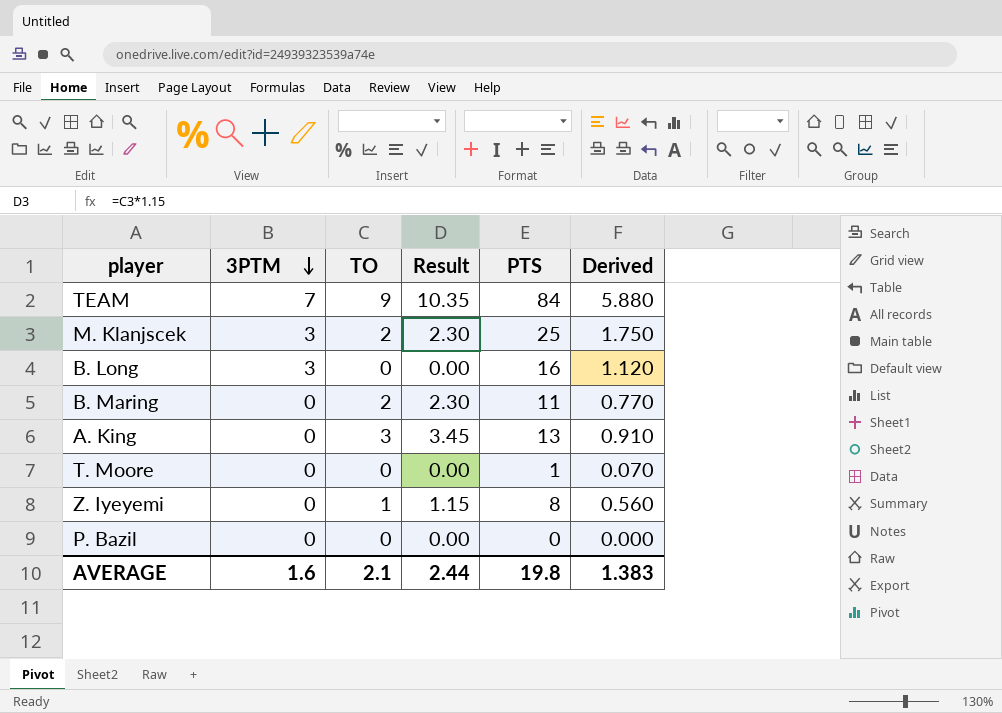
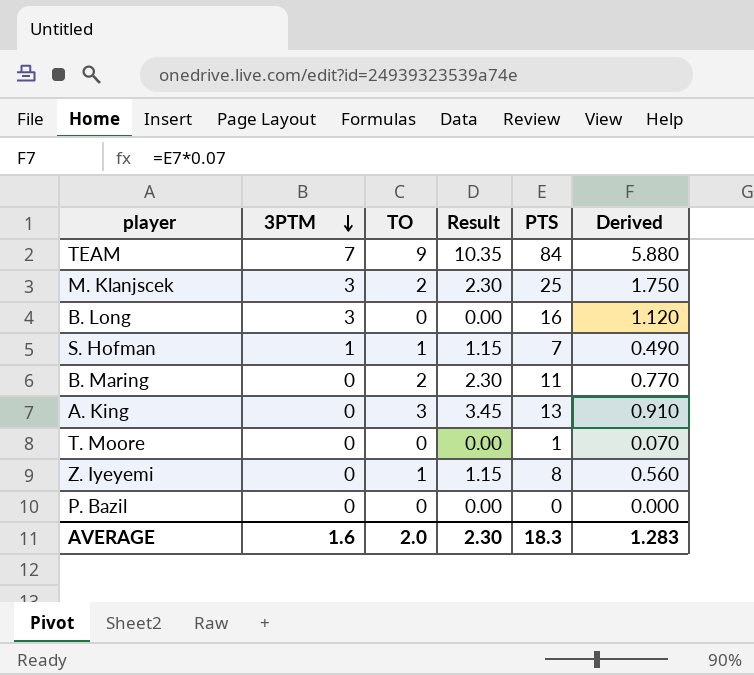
row S. Hofman: none -> 1 | 1 | 1.15 | 7 | 0.490
AVERAGE | TO: 2.1 -> 2.0
AVERAGE | Result: 2.44 -> 2.30
AVERAGE | PTS: 19.8 -> 18.3
AVERAGE | Derived: 1.383 -> 1.283

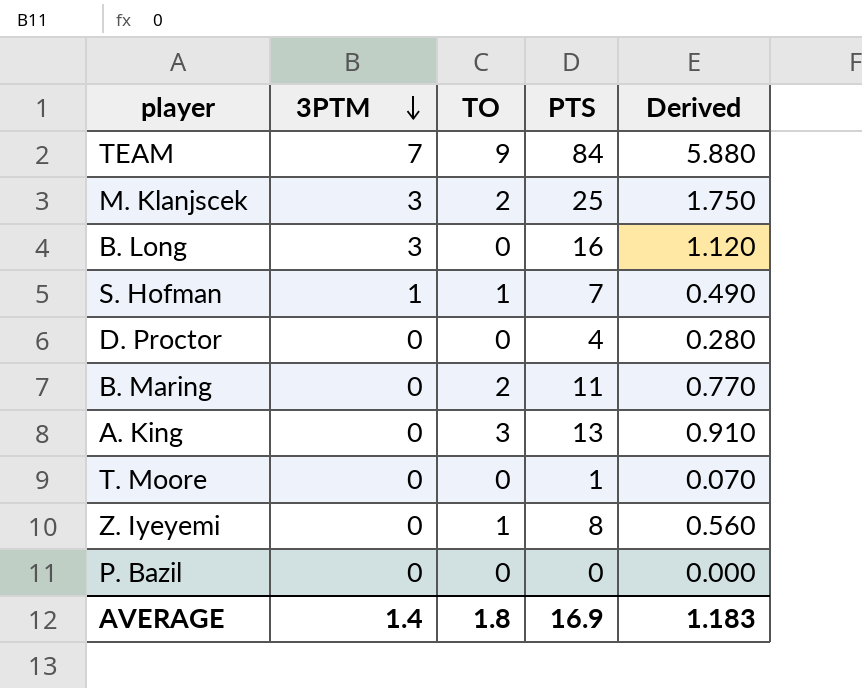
column Result | formula: [TO] * 1.15 -> none
row D. Proctor: none -> 0 | 0 | 4 | 0.280
AVERAGE | 3PTM: 1.6 -> 1.4
AVERAGE | TO: 2.0 -> 1.8
AVERAGE | PTS: 18.3 -> 16.9
AVERAGE | Derived: 1.283 -> 1.183

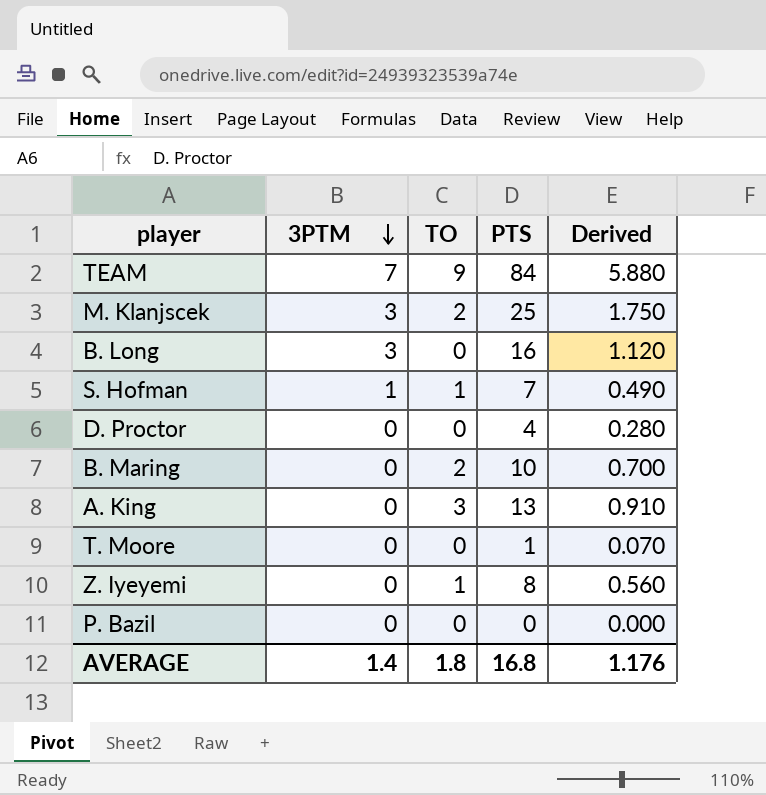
B. Maring | PTS: 11 -> 10
B. Maring | Derived: 0.770 -> 0.700
AVERAGE | PTS: 16.9 -> 16.8
AVERAGE | Derived: 1.183 -> 1.176

